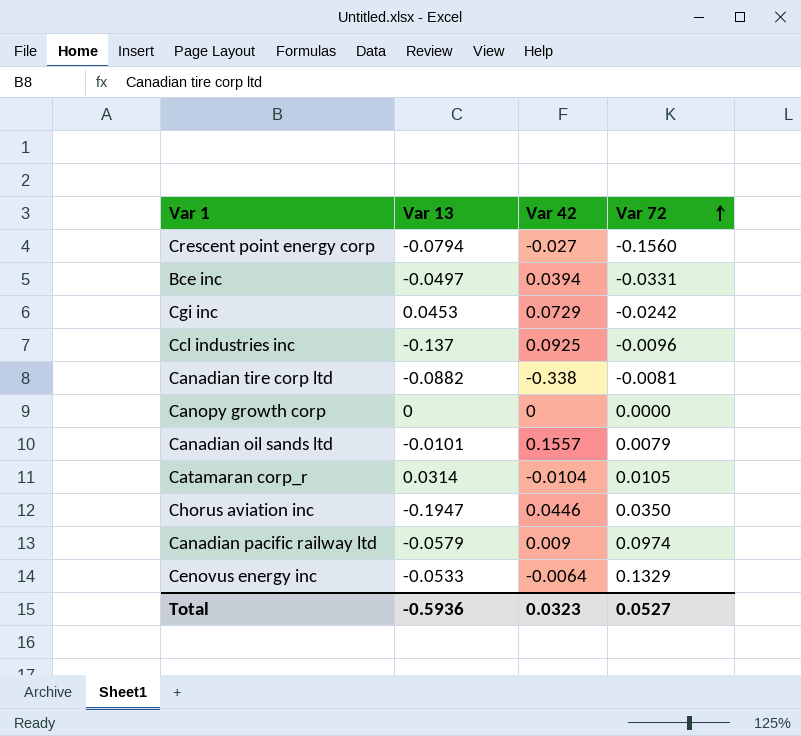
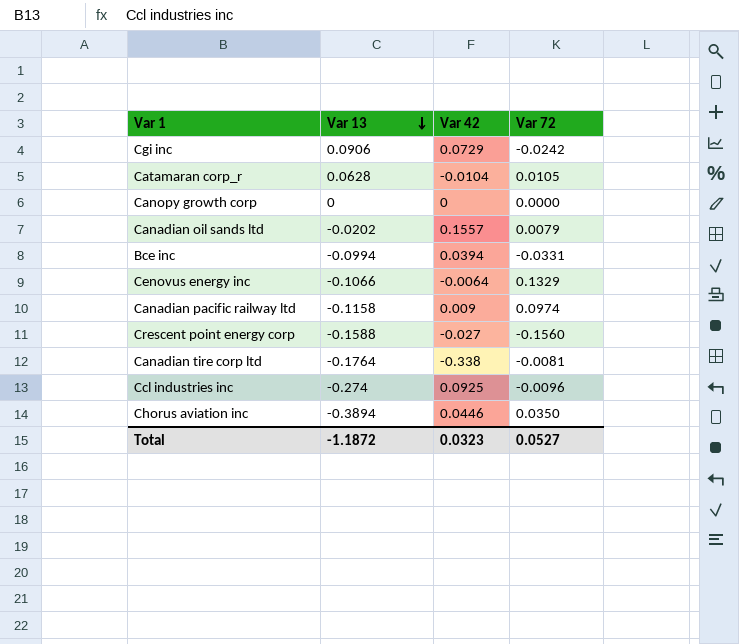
row order: Var 72 ascending -> Var 13 descending
Cgi inc | Var 13: 0.0453 -> 0.0906
Catamaran corp_r | Var 13: 0.0314 -> 0.0628
Canadian oil sands ltd | Var 13: -0.0101 -> -0.0202
Bce inc | Var 13: -0.0497 -> -0.0994
Cenovus energy inc | Var 13: -0.0533 -> -0.1066
Canadian pacific railway ltd | Var 13: -0.0579 -> -0.1158
Crescent point energy corp | Var 13: -0.0794 -> -0.1588
Canadian tire corp ltd | Var 13: -0.0882 -> -0.1764
Ccl industries inc | Var 13: -0.137 -> -0.274
Chorus aviation inc | Var 13: -0.1947 -> -0.3894
Total | Var 13: -0.5936 -> -1.1872

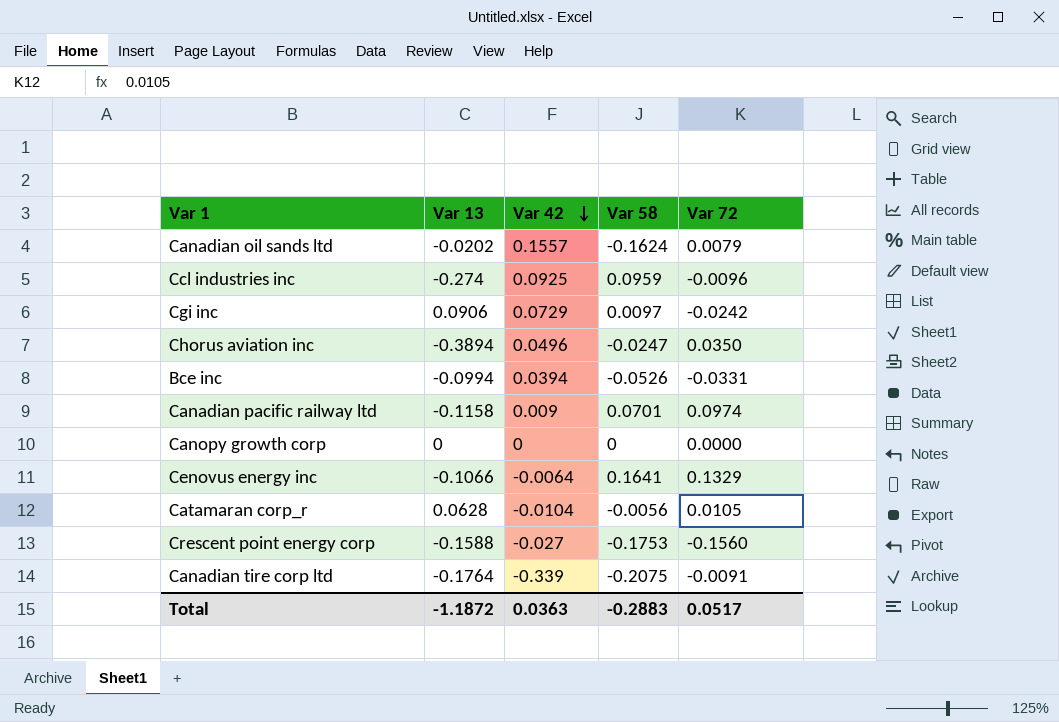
row order: Var 13 descending -> Var 42 descending
column Var 58 | position: none -> 4
Chorus aviation inc | Var 42: 0.0446 -> 0.0496
Canadian tire corp ltd | Var 42: -0.338 -> -0.339
Canadian tire corp ltd | Var 72: -0.0081 -> -0.0091
Total | Var 42: 0.0323 -> 0.0363
Total | Var 72: 0.0527 -> 0.0517

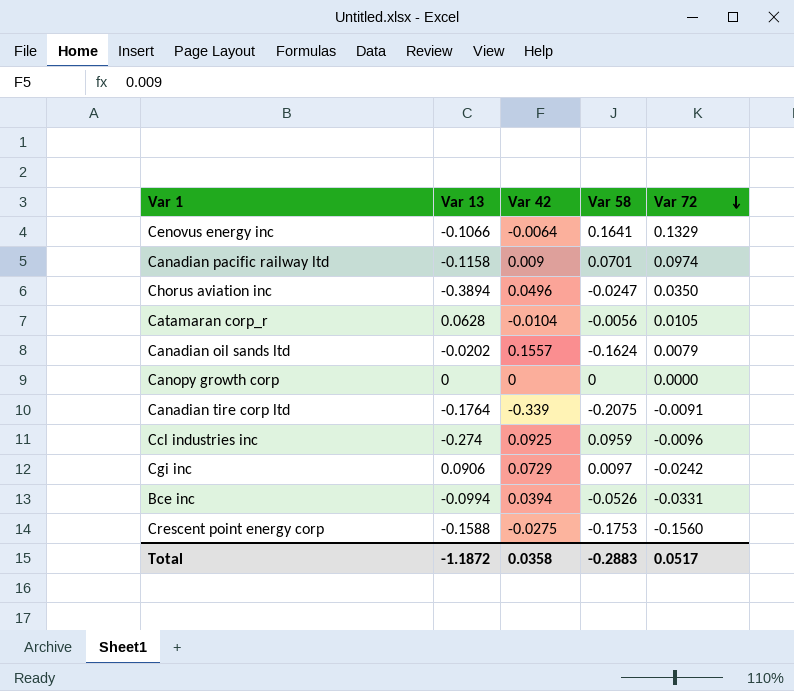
row order: Var 42 descending -> Var 72 descending
Crescent point energy corp | Var 42: -0.027 -> -0.0275
Total | Var 42: 0.0363 -> 0.0358

